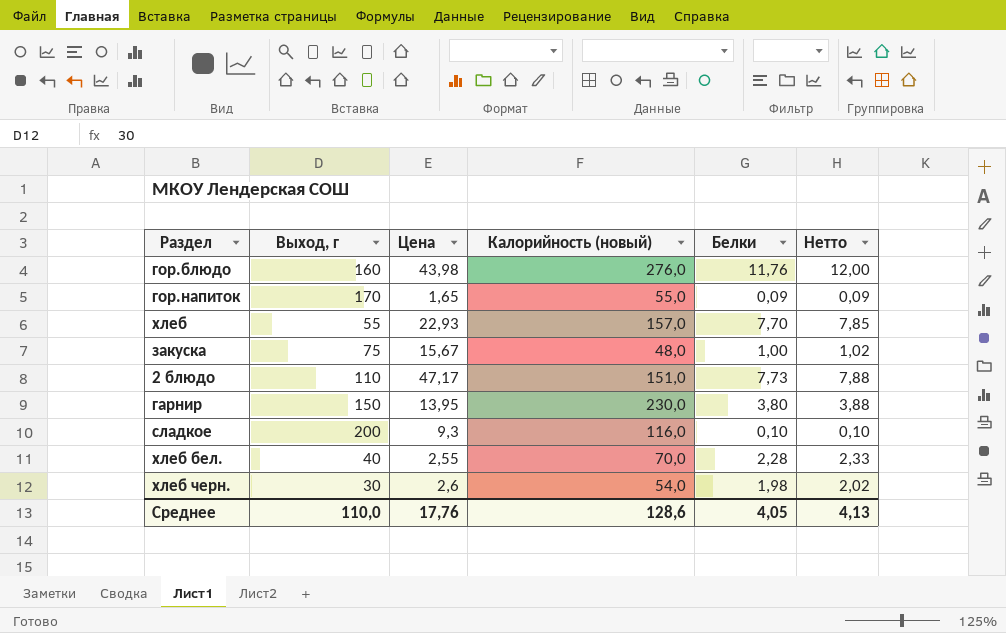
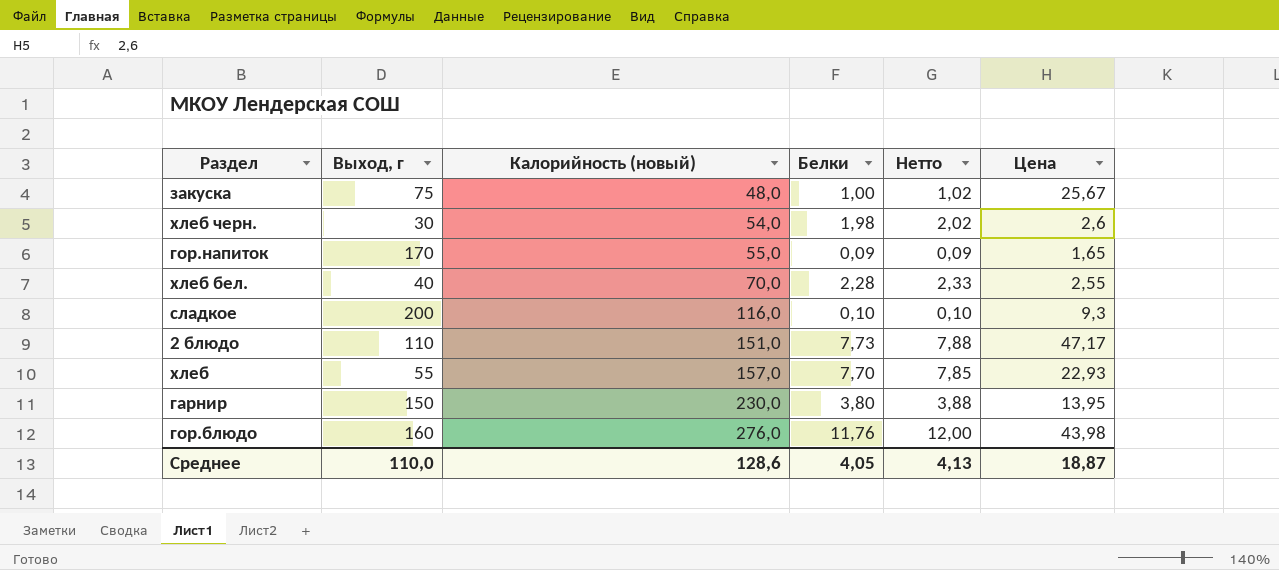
row order: none -> Калорийность (новый) ascending
column Цена | position: 3 -> 6
закуска | Цена: 15,67 -> 25,67
Среднее | Цена: 17,76 -> 18,87

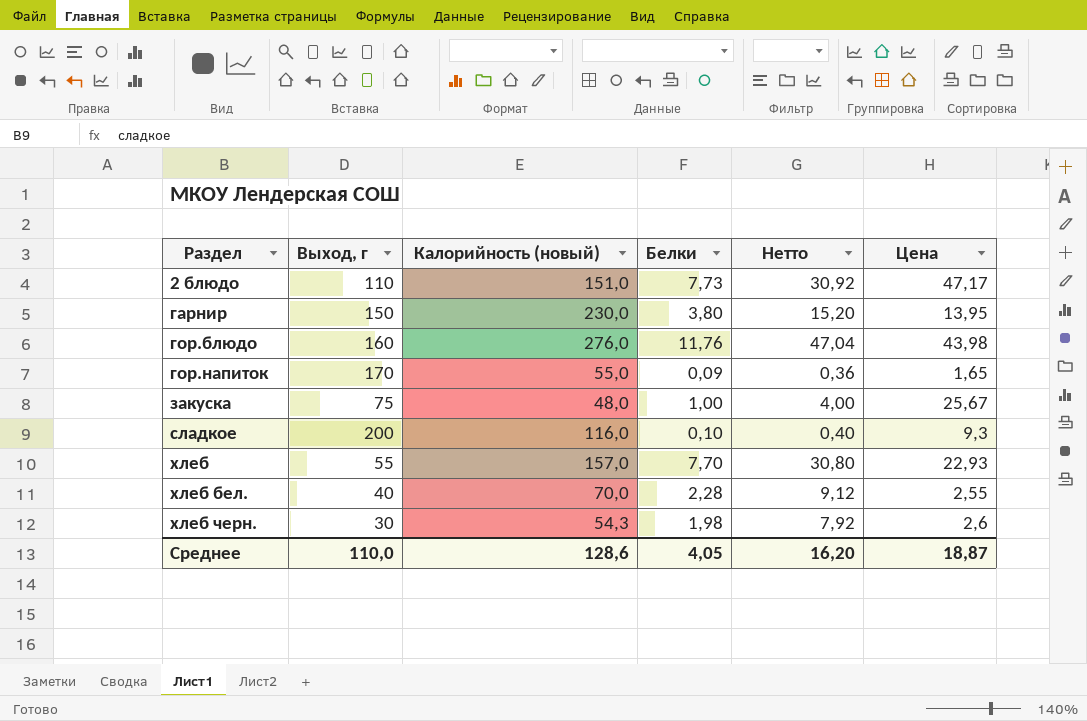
row order: Калорийность (новый) ascending -> Раздел ascending
column Нетто | formula: [Белки] * 1,02 -> [Белки] * 4
хлеб черн. | Калорийность (новый): 54,0 -> 54,3
Среднее | Нетто: 4,13 -> 16,20

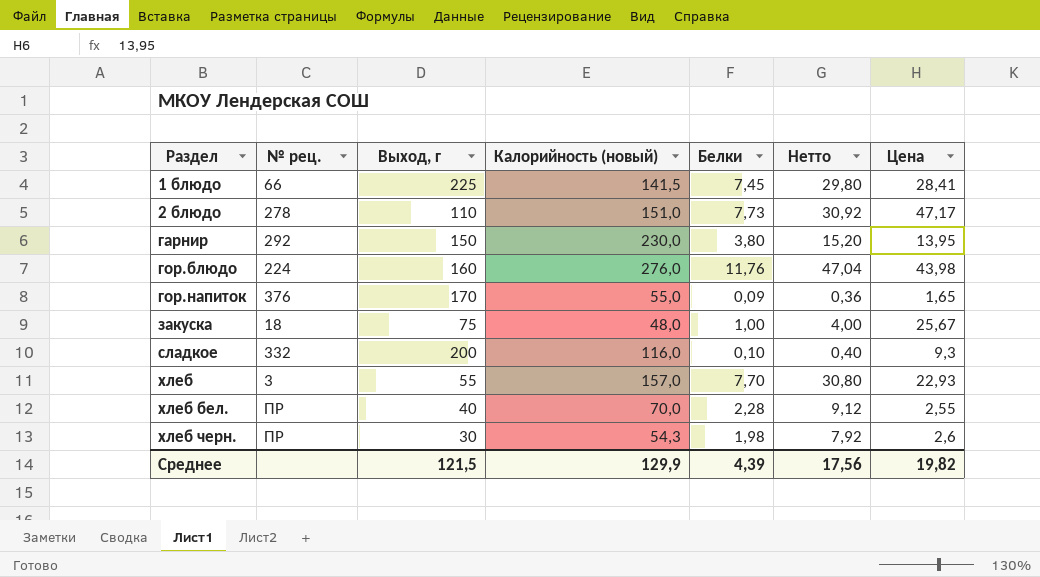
column № рец. | position: none -> 2
row 1 блюдо: none -> 66 | 225 | 141,5 | 7,45 | 29,80 | 28,41
Среднее | Выход, г: 110,0 -> 121,5
Среднее | Калорийность (новый): 128,6 -> 129,9
Среднее | Белки: 4,05 -> 4,39
Среднее | Нетто: 16,20 -> 17,56
Среднее | Цена: 18,87 -> 19,82

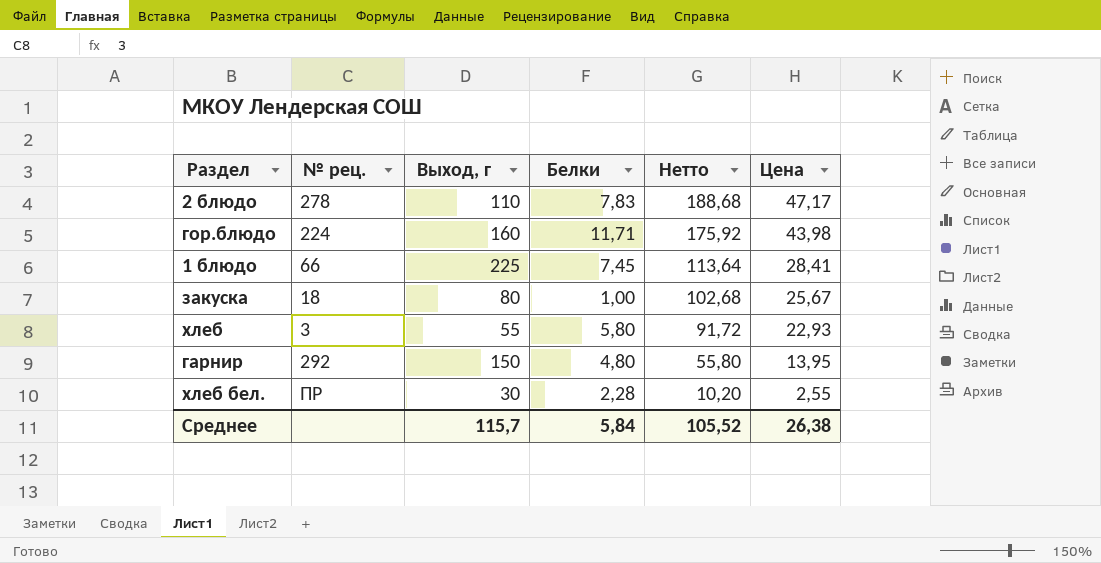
row order: Раздел ascending -> Нетто descending
column Калорийность (новый) | position: 4 -> none
column Нетто | formula: [Белки] * 4 -> [Цена] * 4
row гор.напиток: 376 | 170 | 55,0 | 0,09 | 0,36 | 1,65 -> none
row сладкое: 332 | 200 | 116,0 | 0,10 | 0,40 | 9,3 -> none
row хлеб черн.: ПР | 30 | 54,3 | 1,98 | 7,92 | 2,6 -> none
2 блюдо | Белки: 7,73 -> 7,83
гор.блюдо | Белки: 11,76 -> 11,71
закуска | Выход, г: 75 -> 80
хлеб | Белки: 7,70 -> 5,80
гарнир | Белки: 3,80 -> 4,80
хлеб бел. | Выход, г: 40 -> 30
Среднее | Выход, г: 121,5 -> 115,7
Среднее | Белки: 4,39 -> 5,84
Среднее | Нетто: 17,56 -> 105,52
Среднее | Цена: 19,82 -> 26,38

